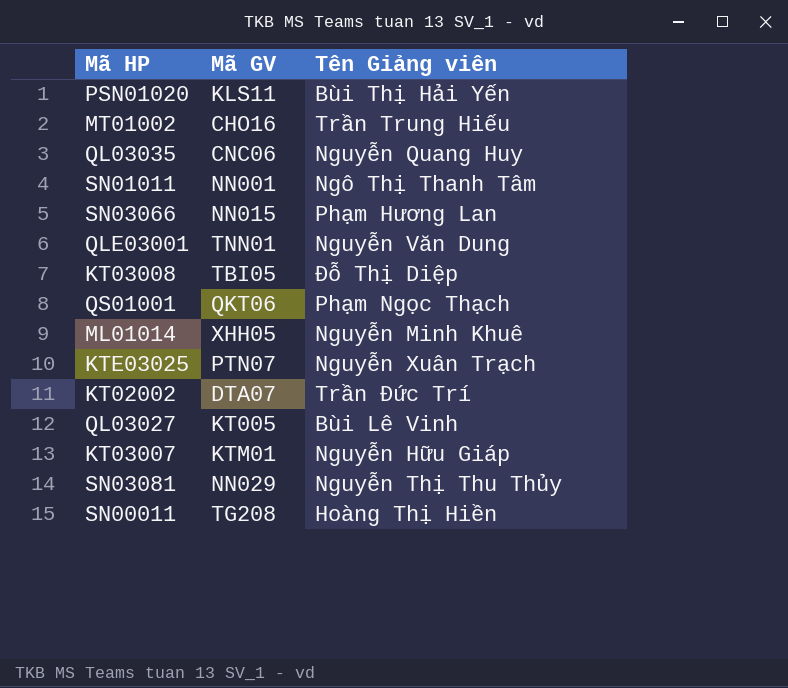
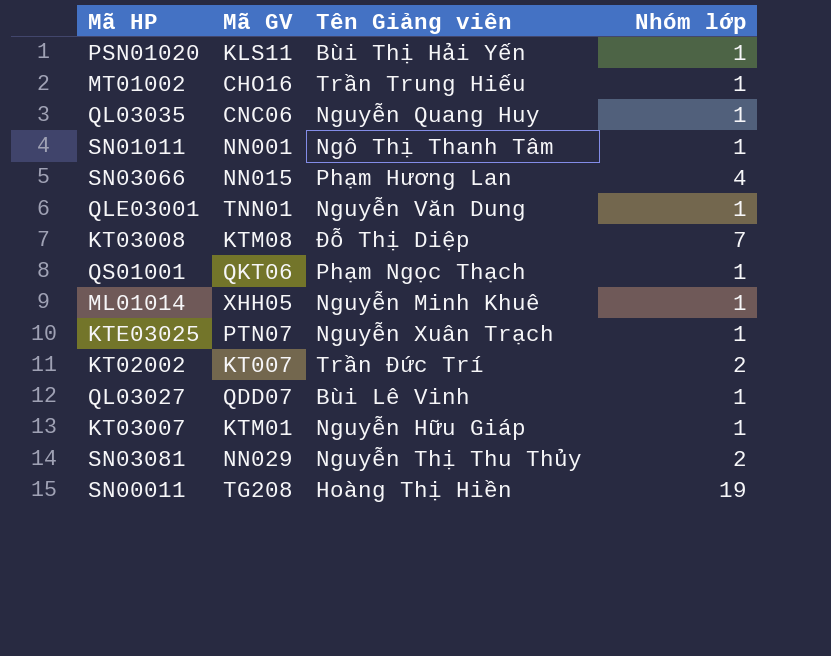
column Nhóm lớp | position: none -> 4
KT03008 | Mã GV: TBI05 -> KTM08
KT02002 | Mã GV: DTA07 -> KT007
QL03027 | Mã GV: KT005 -> QDD07

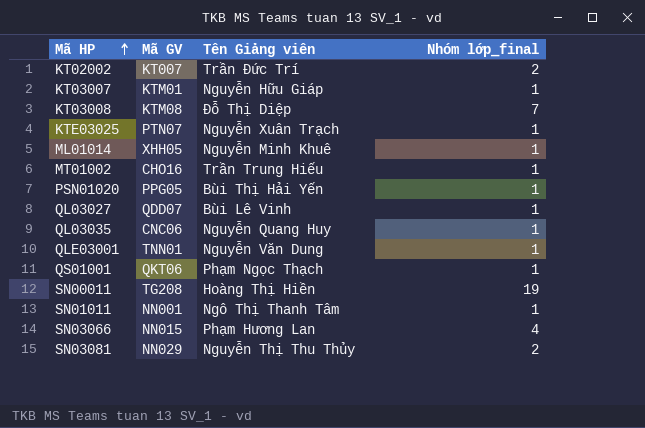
row order: none -> Mã HP ascending
column name: Nhóm lớp -> Nhóm lớp_final
PSN01020 | Mã GV: KLS11 -> PPG05

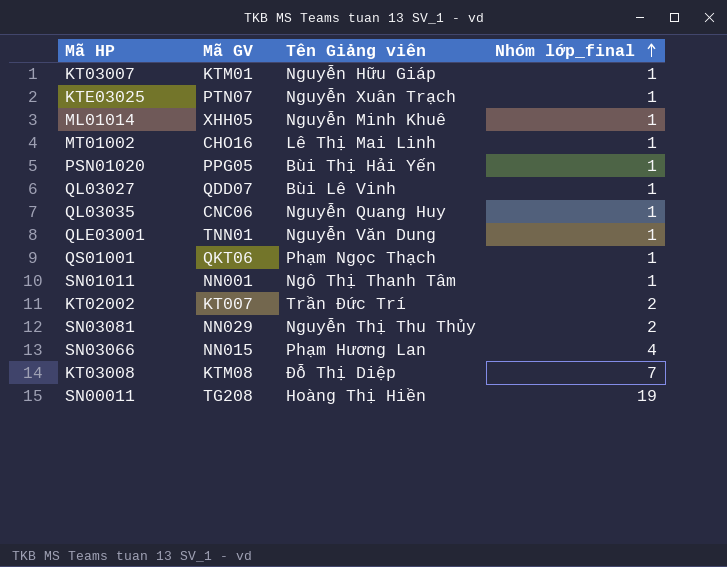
row order: Mã HP ascending -> Nhóm lớp_final ascending
MT01002 | Tên Giảng viên: Trần Trung Hiếu -> Lê Thị Mai Linh

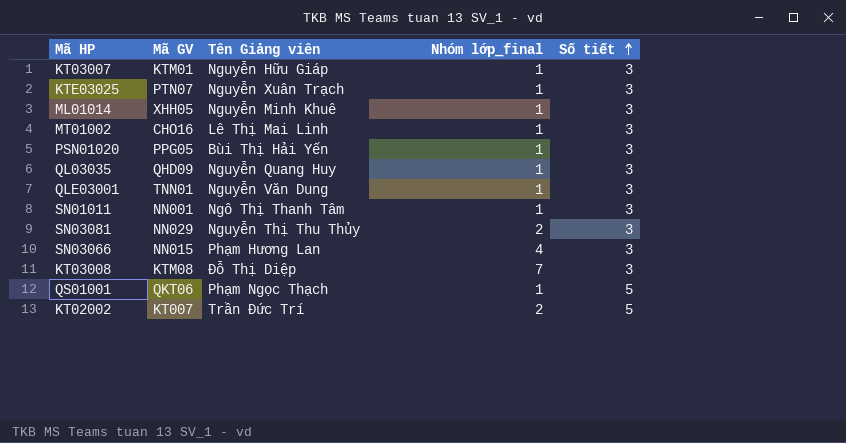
row order: Nhóm lớp_final ascending -> Số tiết ascending
column Số tiết | position: none -> 5
row QL03027: QDD07 | Bùi Lê Vinh | 1 -> none
row SN00011: TG208 | Hoàng Thị Hiền | 19 -> none
QL03035 | Mã GV: CNC06 -> QHD09

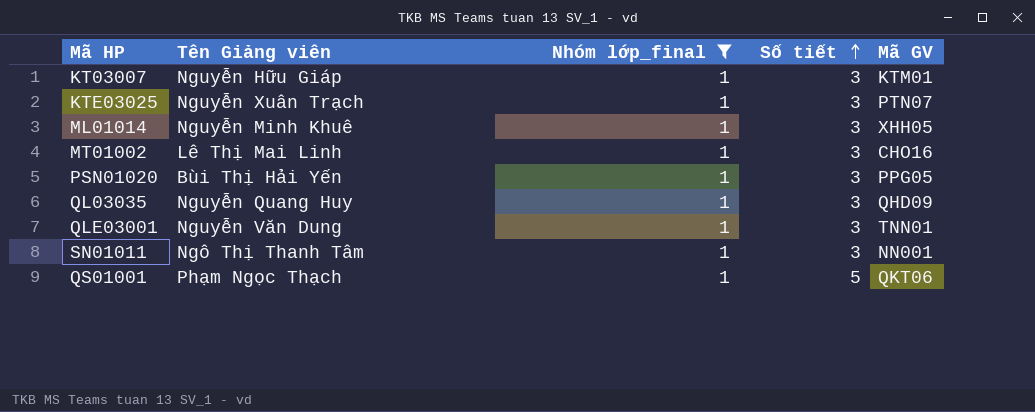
filter: none -> Nhóm lớp_final = 1
column Mã GV | position: 2 -> 5

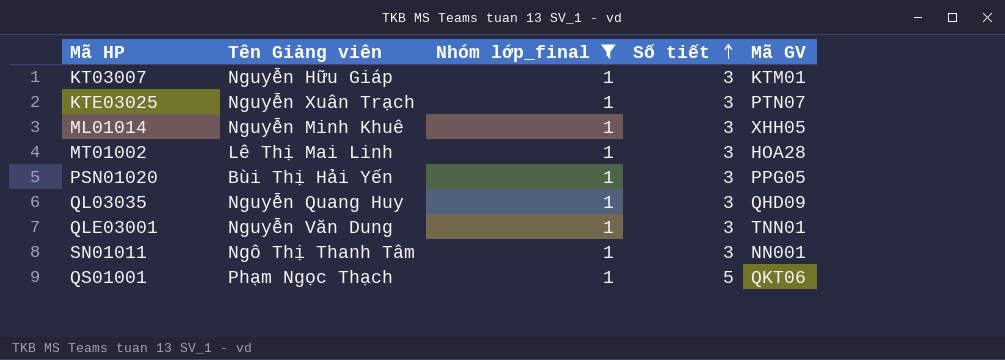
MT01002 | Mã GV: CHO16 -> HOA28

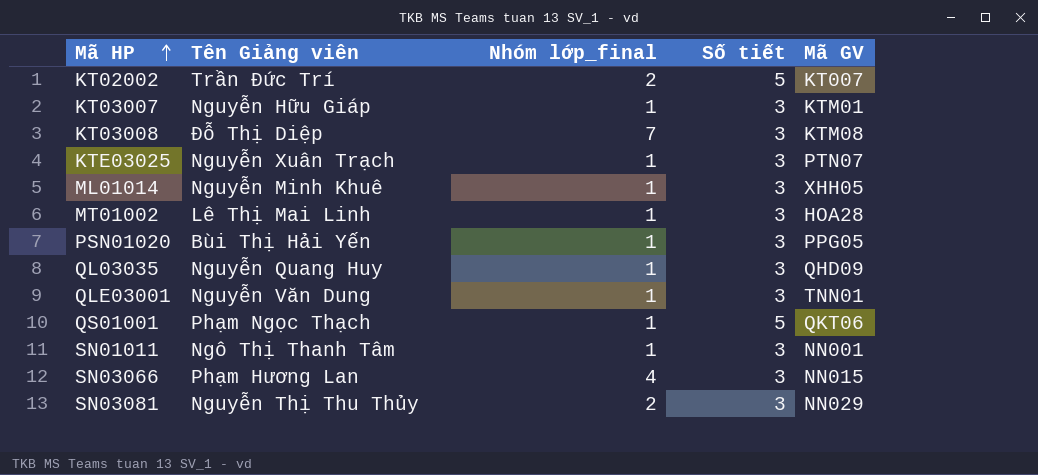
filter: Nhóm lớp_final = 1 -> none
row order: Số tiết ascending -> Mã HP ascending

